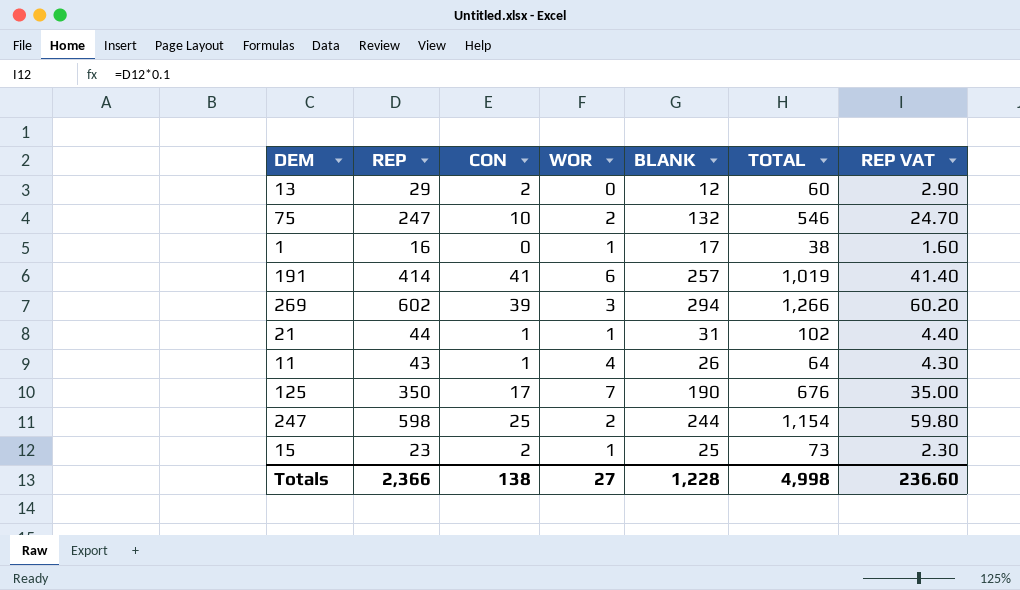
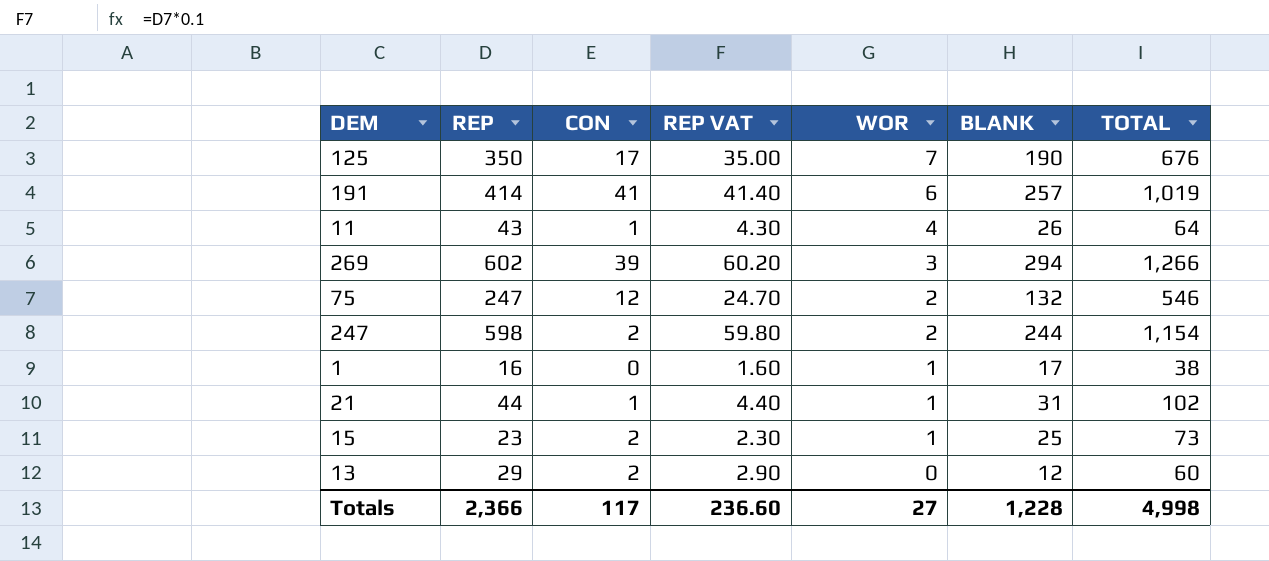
row order: none -> WOR descending
column REP VAT | position: 7 -> 4
75 | CON: 10 -> 12
247 | CON: 25 -> 2
Totals | CON: 138 -> 117

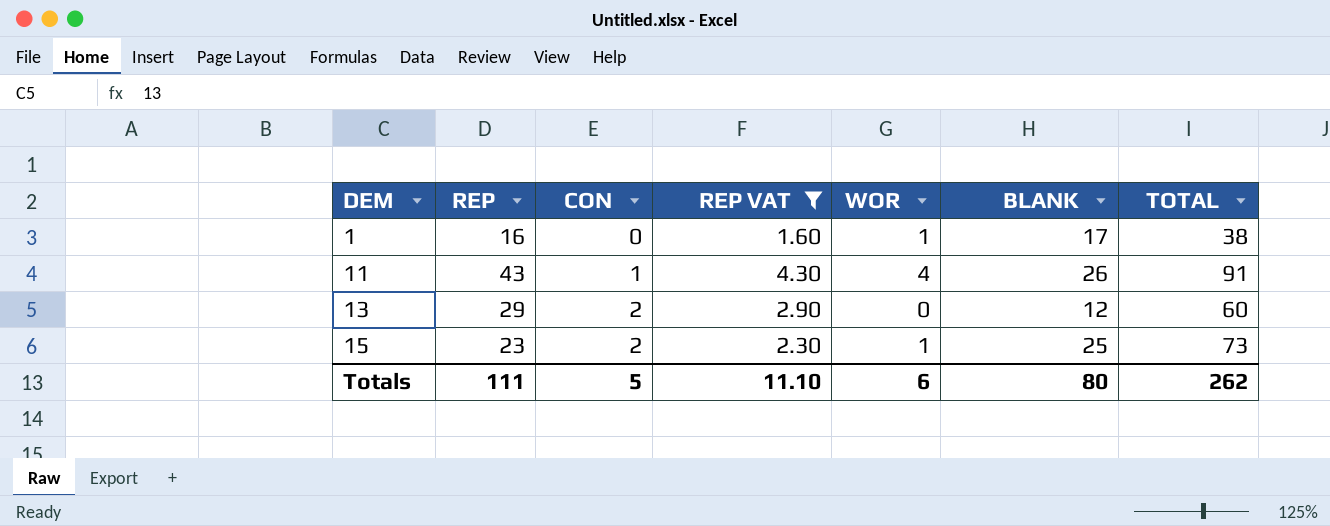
filter: none -> REP VAT <= 4.30
row order: WOR descending -> DEM ascending
11 | TOTAL: 64 -> 91
Totals | REP: 2,366 -> 111
Totals | CON: 117 -> 5
Totals | REP VAT: 236.60 -> 11.10
Totals | WOR: 27 -> 6
Totals | BLANK: 1,228 -> 80
Totals | TOTAL: 4,998 -> 262

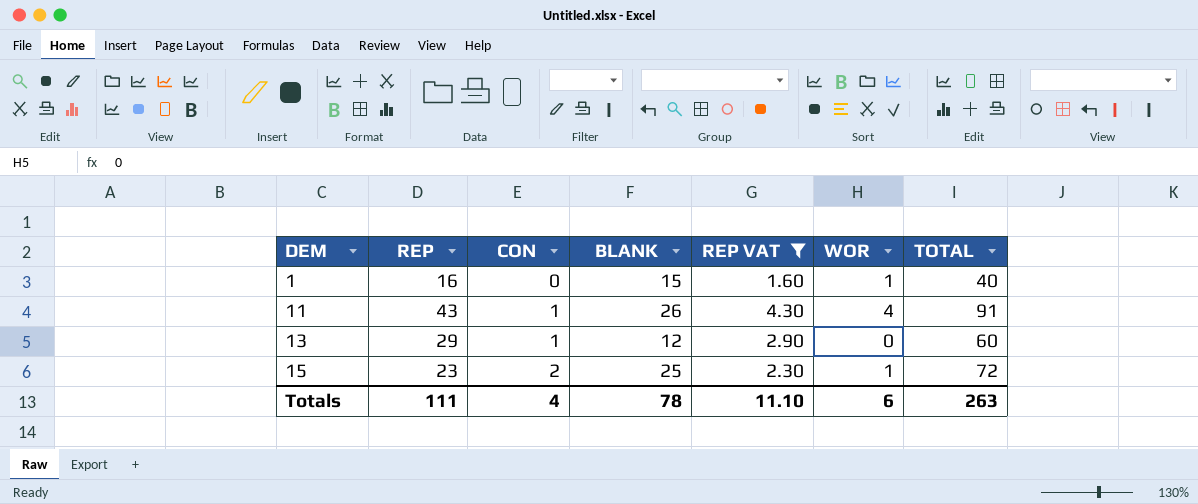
column BLANK | position: 6 -> 4
1 | BLANK: 17 -> 15
1 | TOTAL: 38 -> 40
13 | CON: 2 -> 1
15 | TOTAL: 73 -> 72
Totals | CON: 5 -> 4
Totals | BLANK: 80 -> 78
Totals | TOTAL: 262 -> 263

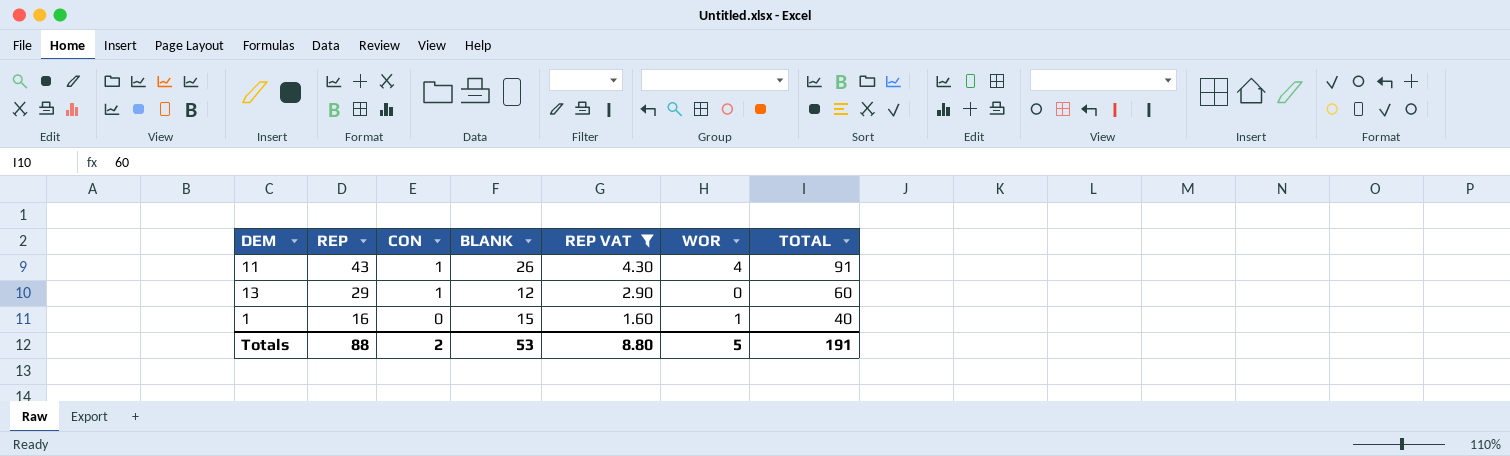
row order: DEM ascending -> REP descending
row 15: 23 | 2 | 25 | 2.30 | 1 | 72 -> none
Totals | REP: 111 -> 88
Totals | CON: 4 -> 2
Totals | BLANK: 78 -> 53
Totals | REP VAT: 11.10 -> 8.80
Totals | WOR: 6 -> 5
Totals | TOTAL: 263 -> 191

